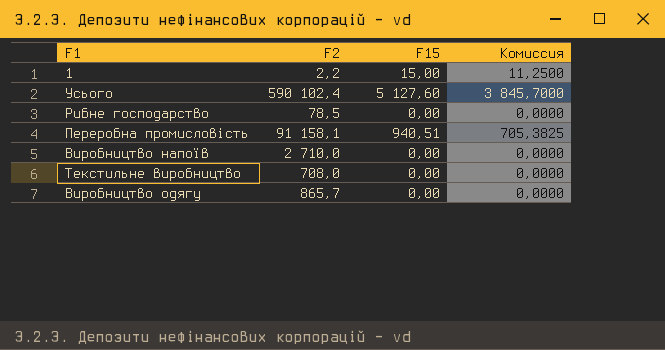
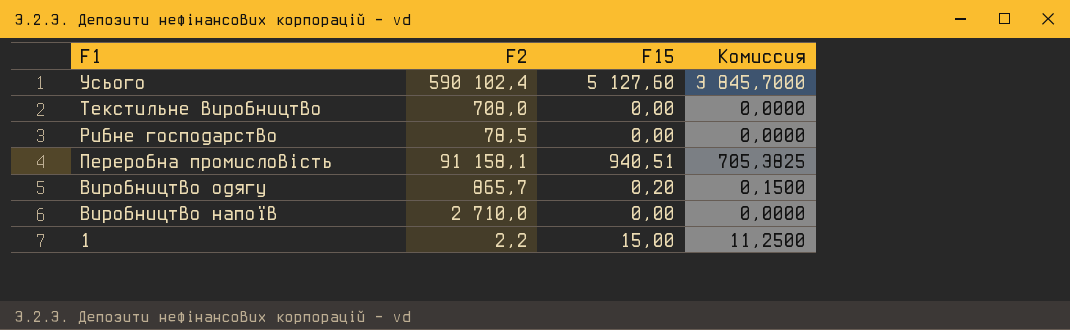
row order: none -> F1 descending
Виробництво одягу | F15: 0,00 -> 0,20
Виробництво одягу | Комиссия: 0,0000 -> 0,1500

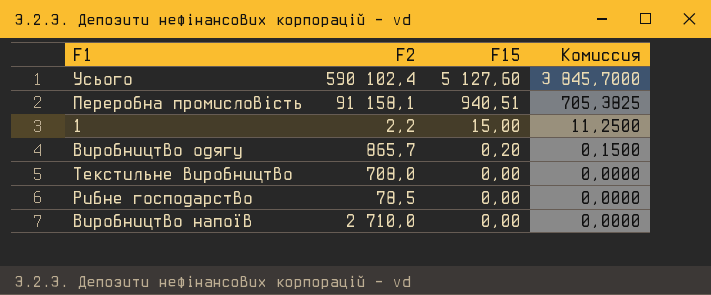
row order: F1 descending -> F15 descending

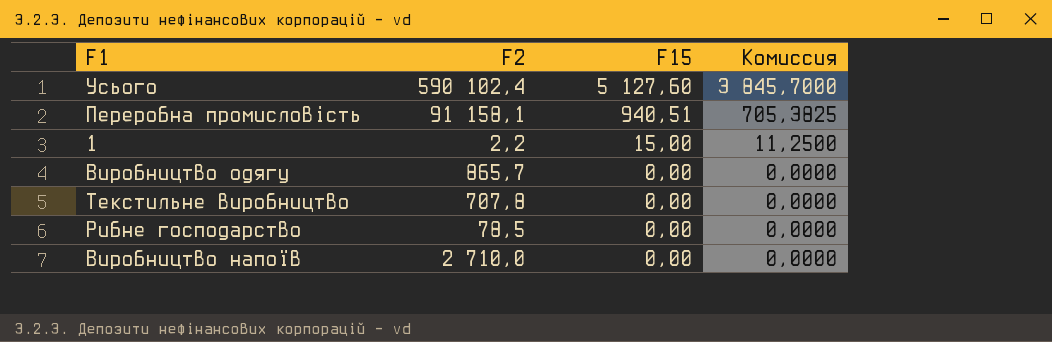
Виробництво одягу | F15: 0,20 -> 0,00
Виробництво одягу | Комиссия: 0,1500 -> 0,0000
Текстильне виробництво | F2: 708,0 -> 707,8

